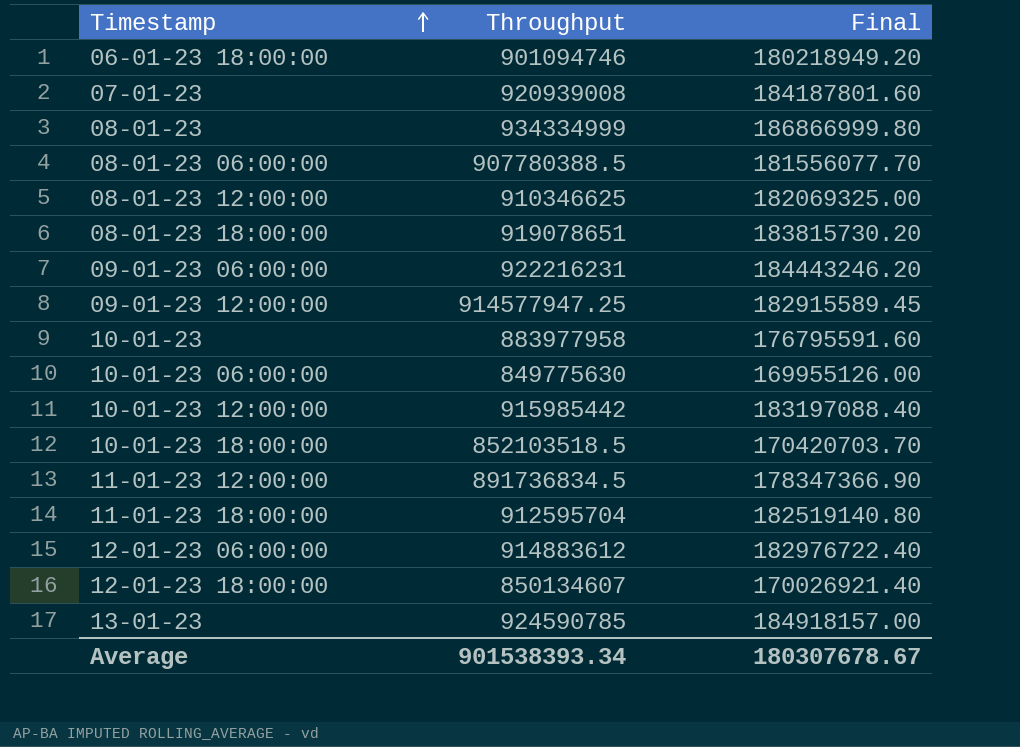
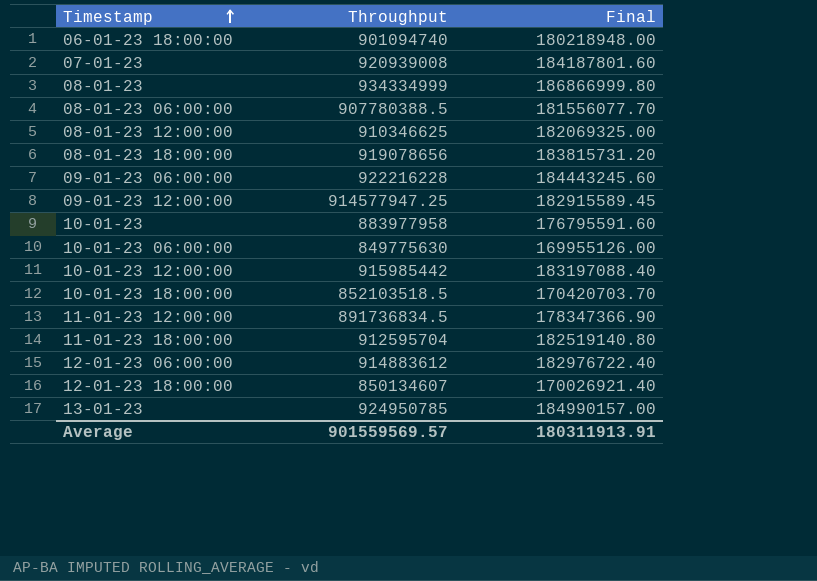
06-01-23 18:00:00 | Throughput: 901094746 -> 901094740
06-01-23 18:00:00 | Final: 180218949.20 -> 180218948.00
08-01-23 18:00:00 | Throughput: 919078651 -> 919078656
08-01-23 18:00:00 | Final: 183815730.20 -> 183815731.20
09-01-23 06:00:00 | Throughput: 922216231 -> 922216228
09-01-23 06:00:00 | Final: 184443246.20 -> 184443245.60
13-01-23 | Throughput: 924590785 -> 924950785
13-01-23 | Final: 184918157.00 -> 184990157.00
Average | Throughput: 901538393.34 -> 901559569.57
Average | Final: 180307678.67 -> 180311913.91

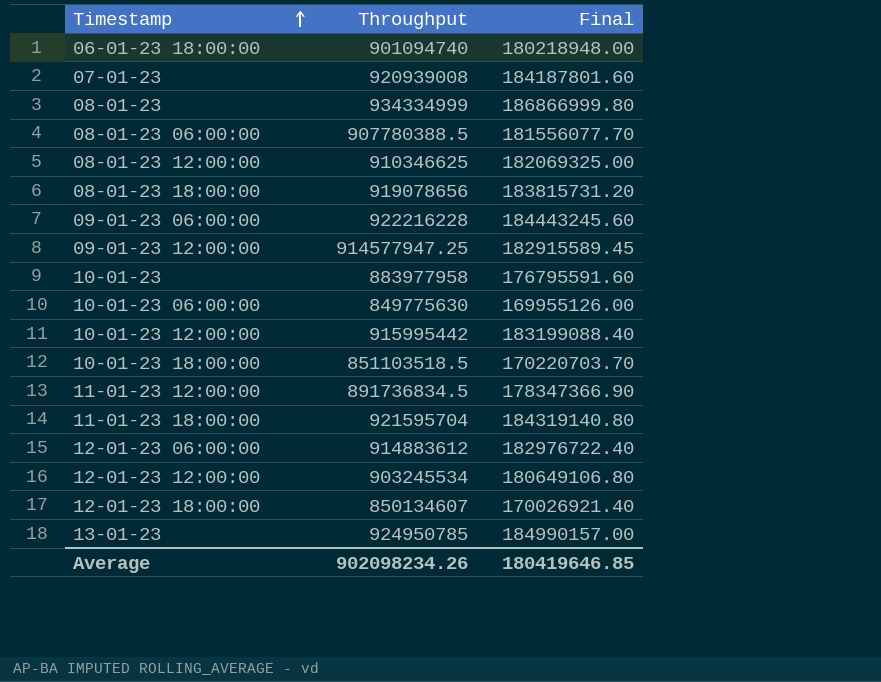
10-01-23 12:00:00 | Throughput: 915985442 -> 915995442
10-01-23 12:00:00 | Final: 183197088.40 -> 183199088.40
10-01-23 18:00:00 | Throughput: 852103518.5 -> 851103518.5
10-01-23 18:00:00 | Final: 170420703.70 -> 170220703.70
11-01-23 18:00:00 | Throughput: 912595704 -> 921595704
11-01-23 18:00:00 | Final: 182519140.80 -> 184319140.80
row 12-01-23 12:00:00: none -> 903245534 | 180649106.80
Average | Throughput: 901559569.57 -> 902098234.26
Average | Final: 180311913.91 -> 180419646.85

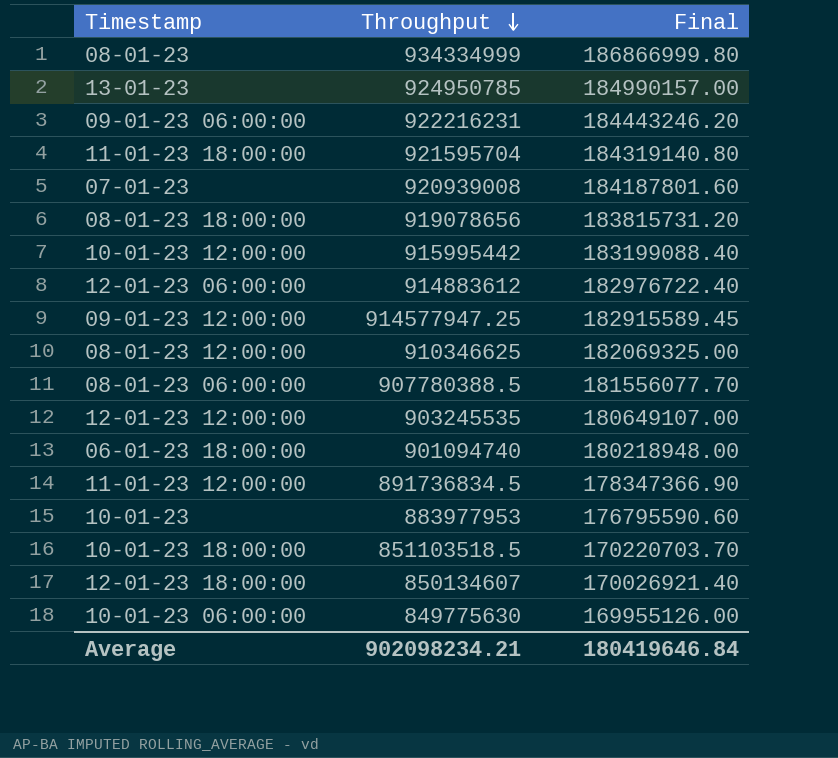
row order: Timestamp ascending -> Throughput descending
09-01-23 06:00:00 | Throughput: 922216228 -> 922216231
09-01-23 06:00:00 | Final: 184443245.60 -> 184443246.20
12-01-23 12:00:00 | Throughput: 903245534 -> 903245535
12-01-23 12:00:00 | Final: 180649106.80 -> 180649107.00
10-01-23 | Throughput: 883977958 -> 883977953
10-01-23 | Final: 176795591.60 -> 176795590.60
Average | Throughput: 902098234.26 -> 902098234.21
Average | Final: 180419646.85 -> 180419646.84

